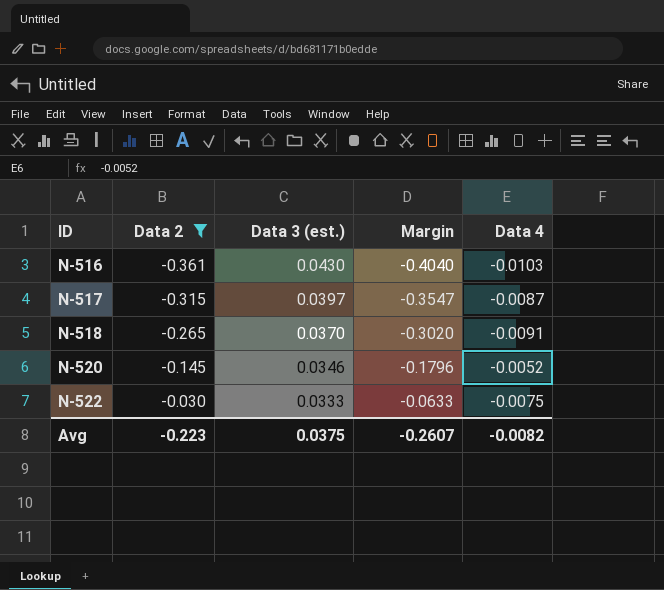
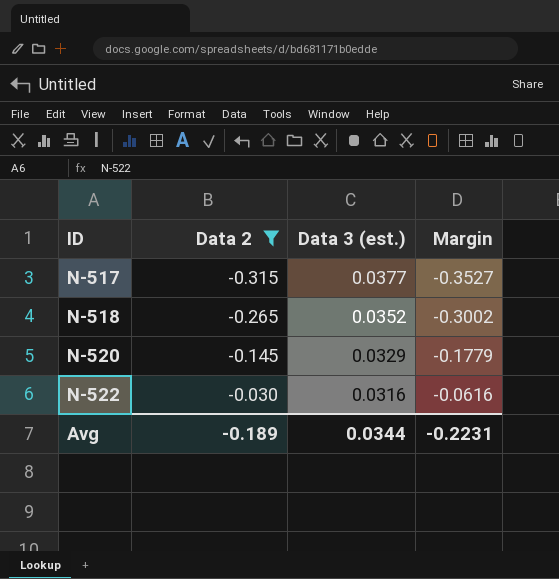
column Data 4 | position: 5 -> none
row N-516: -0.361 | 0.0430 | -0.4040 | -0.0103 -> none
N-517 | Data 3 (est.): 0.0397 -> 0.0377
N-517 | Margin: -0.3547 -> -0.3527
N-518 | Data 3 (est.): 0.0370 -> 0.0352
N-518 | Margin: -0.3020 -> -0.3002
N-520 | Data 3 (est.): 0.0346 -> 0.0329
N-520 | Margin: -0.1796 -> -0.1779
N-522 | Data 3 (est.): 0.0333 -> 0.0316
N-522 | Margin: -0.0633 -> -0.0616
Avg | Data 2: -0.223 -> -0.189
Avg | Data 3 (est.): 0.0375 -> 0.0344
Avg | Margin: -0.2607 -> -0.2231

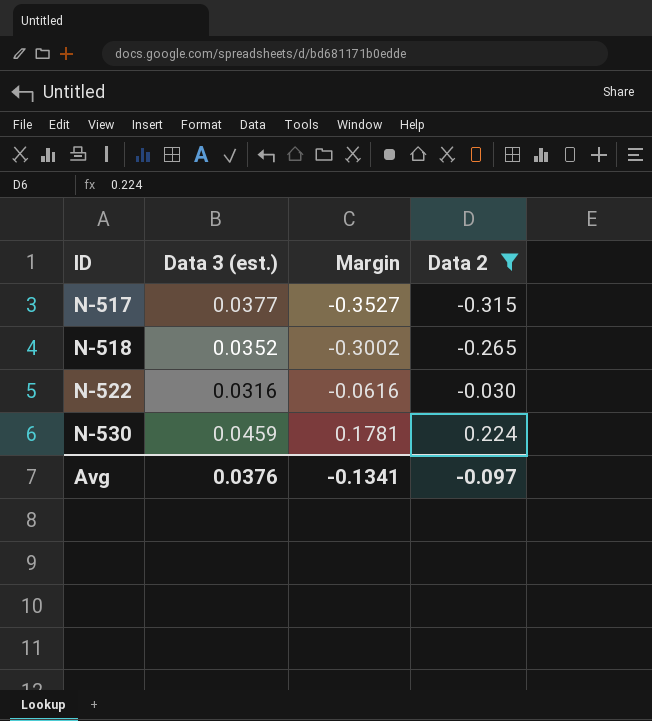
column Data 2 | position: 2 -> 4
row N-520: -0.145 | 0.0329 | -0.1779 -> none
row N-530: none -> 0.0459 | 0.1781 | 0.224
Avg | Data 3 (est.): 0.0344 -> 0.0376
Avg | Margin: -0.2231 -> -0.1341
Avg | Data 2: -0.189 -> -0.097

